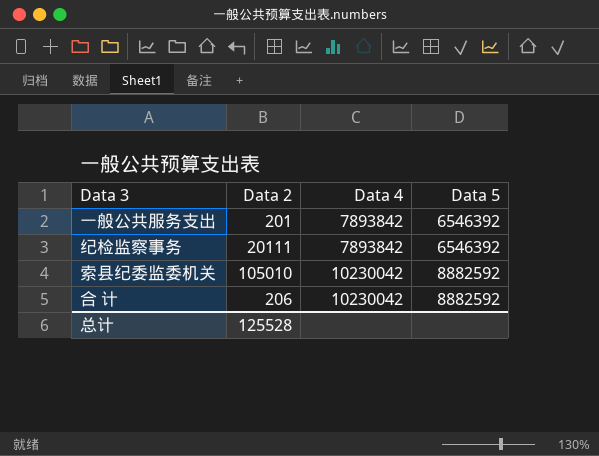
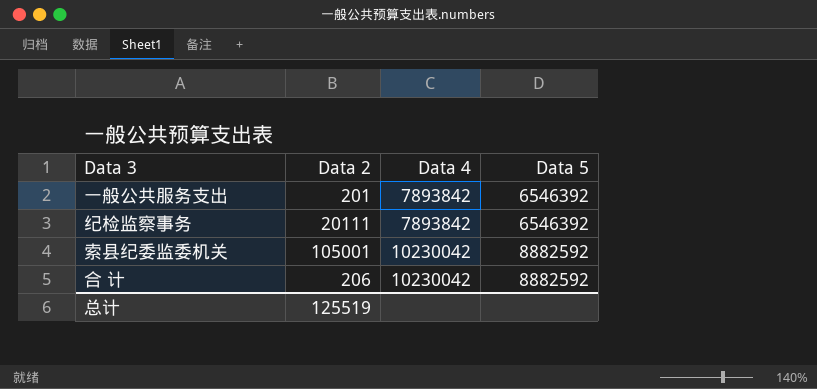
索县纪委监委机关 | Data 2: 105010 -> 105001
总计 | Data 2: 125528 -> 125519

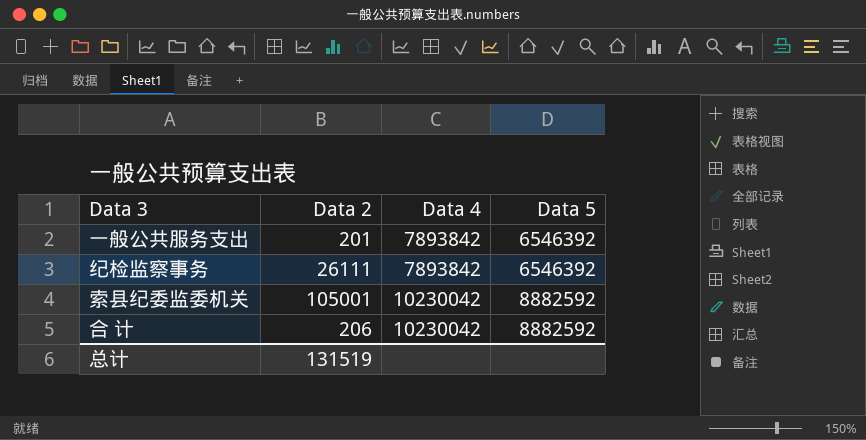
纪检监察事务 | Data 2: 20111 -> 26111
总计 | Data 2: 125519 -> 131519

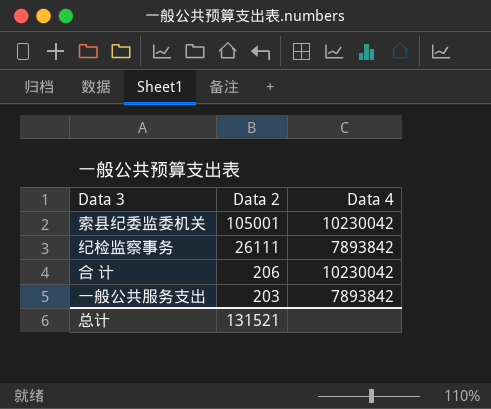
row order: Data 4 ascending -> Data 2 descending
column Data 5 | position: 4 -> none
一般公共服务支出 | Data 2: 201 -> 203
总计 | Data 2: 131519 -> 131521

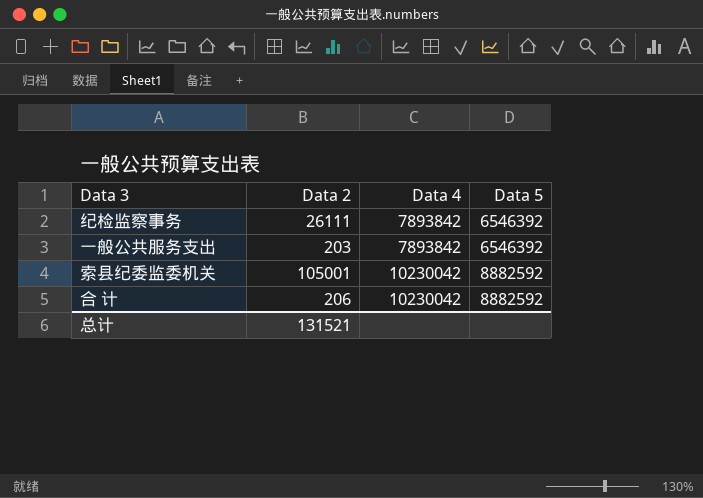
row order: Data 2 descending -> Data 4 ascending
column Data 5 | position: none -> 4

